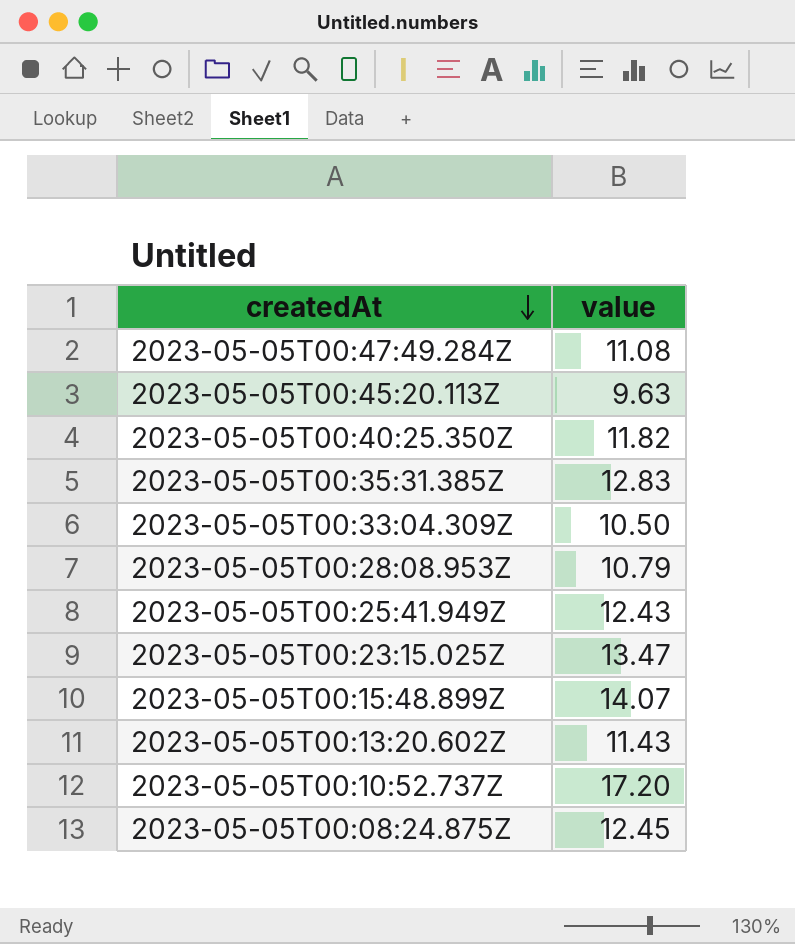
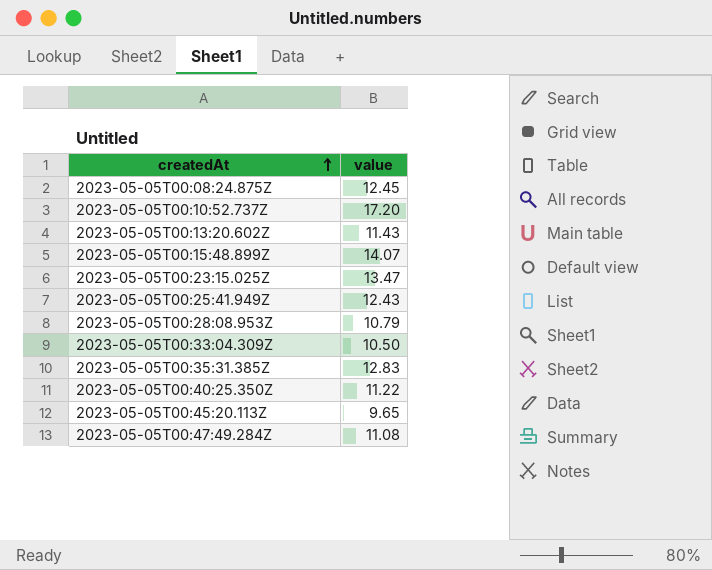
row order: createdAt descending -> createdAt ascending
2023-05-05T00:40:25.350Z | value: 11.82 -> 11.22
2023-05-05T00:45:20.113Z | value: 9.63 -> 9.65

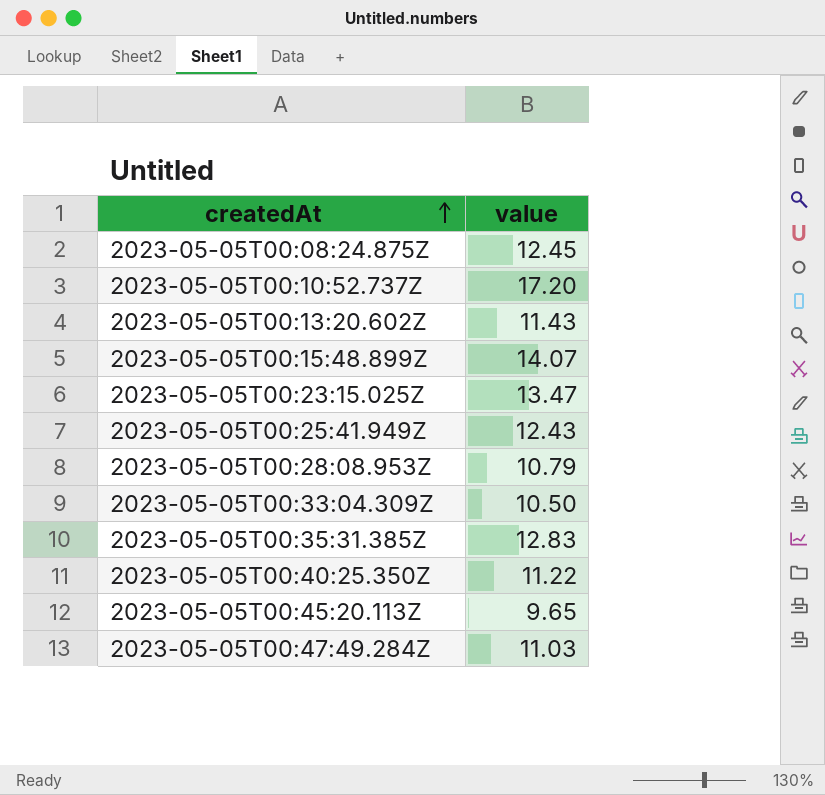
2023-05-05T00:47:49.284Z | value: 11.08 -> 11.03

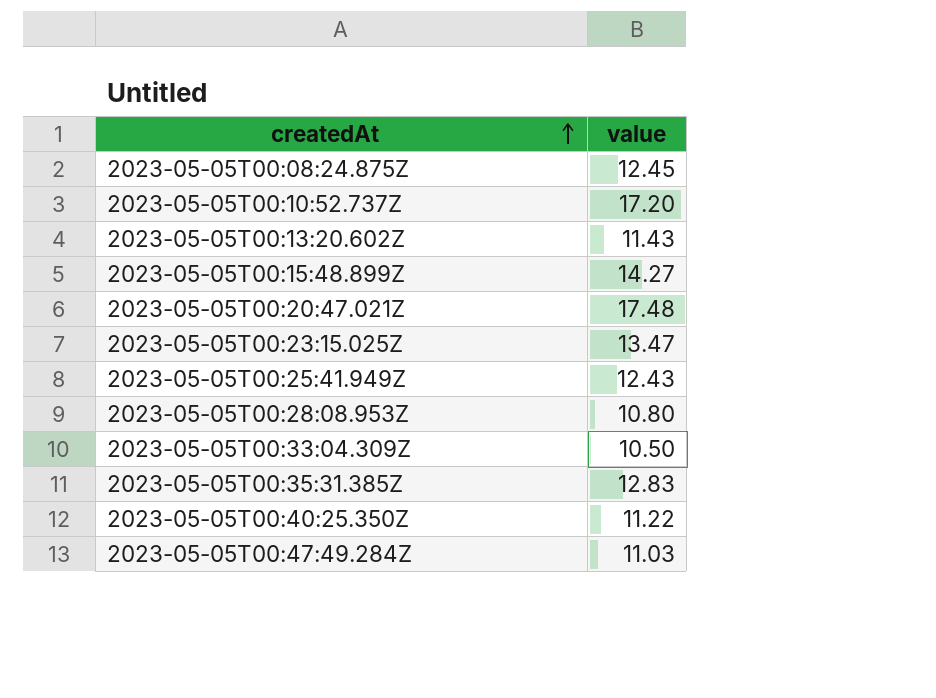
row 2023-05-05T00:45:20.113Z: 9.65 -> none
2023-05-05T00:15:48.899Z | value: 14.07 -> 14.27
row 2023-05-05T00:20:47.021Z: none -> 17.48
2023-05-05T00:28:08.953Z | value: 10.79 -> 10.80

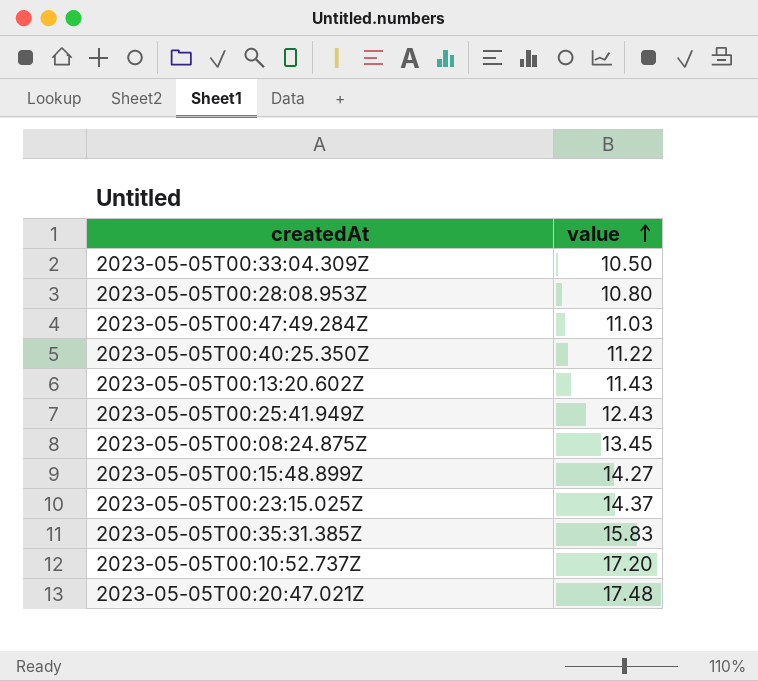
row order: createdAt ascending -> value ascending
2023-05-05T00:08:24.875Z | value: 12.45 -> 13.45
2023-05-05T00:23:15.025Z | value: 13.47 -> 14.37
2023-05-05T00:35:31.385Z | value: 12.83 -> 15.83

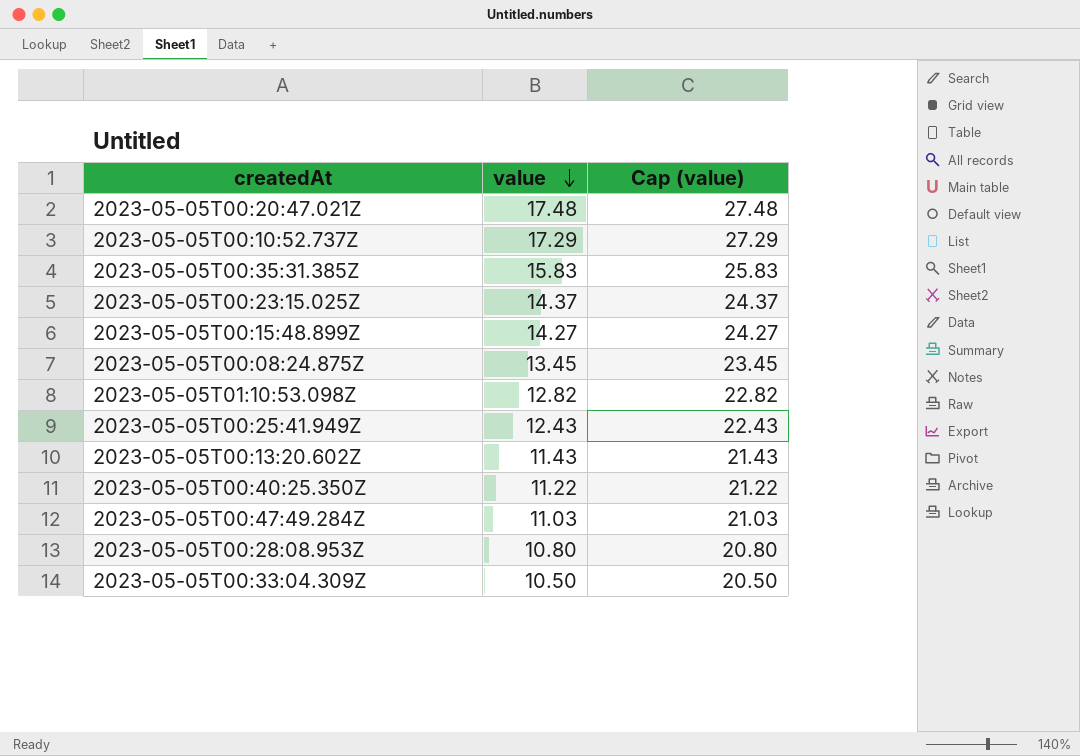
row order: value ascending -> value descending
column Cap (value) | formula: none -> [value] + 10
2023-05-05T00:10:52.737Z | value: 17.20 -> 17.29
row 2023-05-05T01:10:53.098Z: none -> 12.82 | 22.82

